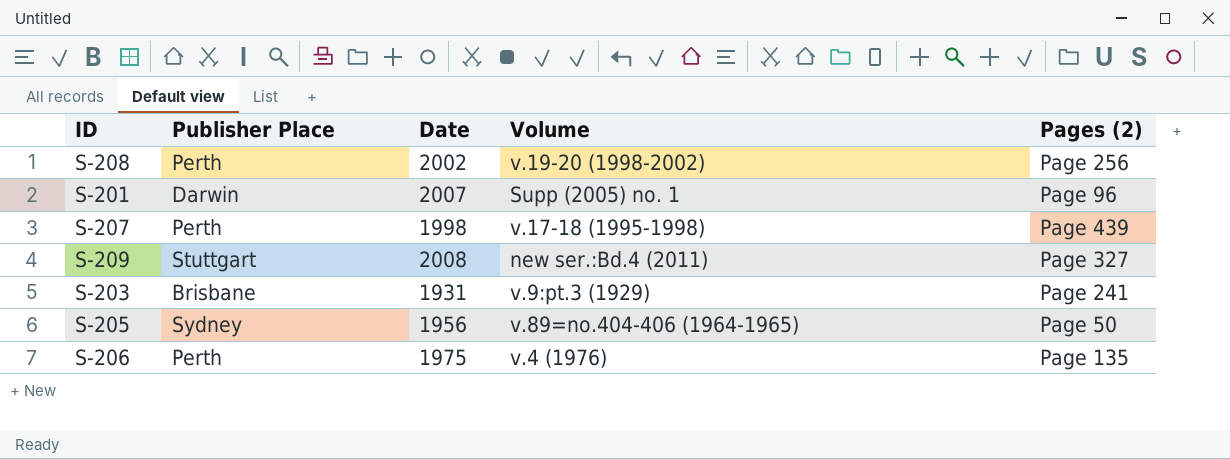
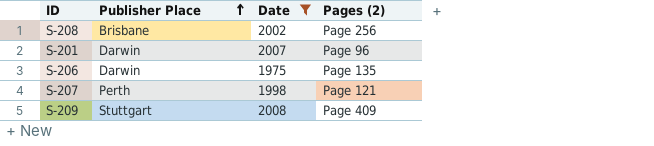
filter: none -> Date >= 1975
row order: none -> Publisher Place ascending
column Volume | position: 4 -> none
S-208 | Publisher Place: Perth -> Brisbane
S-206 | Publisher Place: Perth -> Darwin
S-207 | Pages (2): Page 439 -> Page 121
S-209 | Pages (2): Page 327 -> Page 409

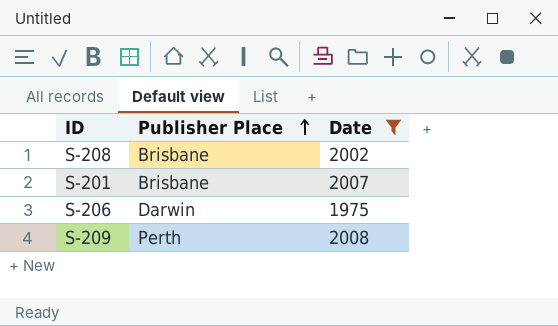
column Pages (2) | position: 4 -> none
row S-207: Perth | 1998 | Page 121 -> none
S-201 | Publisher Place: Darwin -> Brisbane
S-209 | Publisher Place: Stuttgart -> Perth

